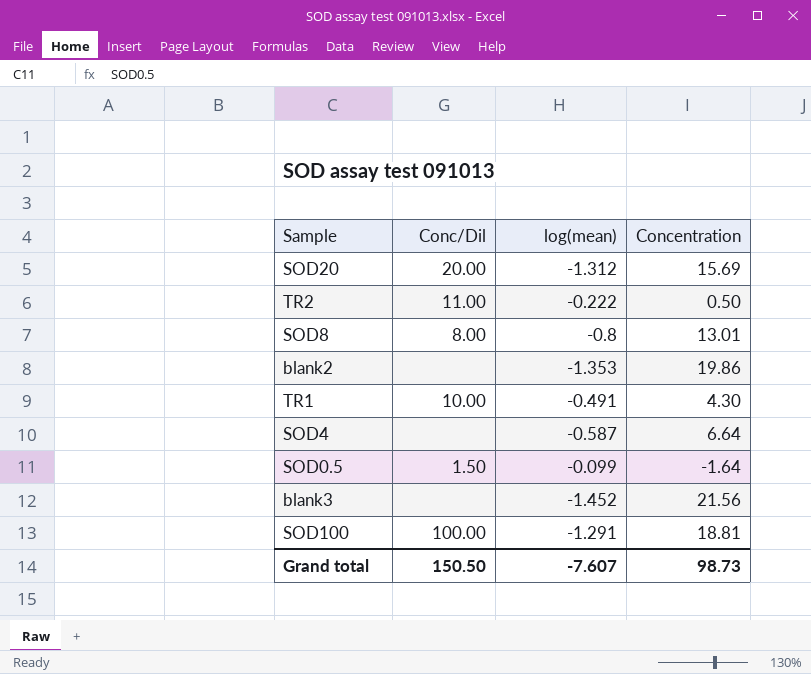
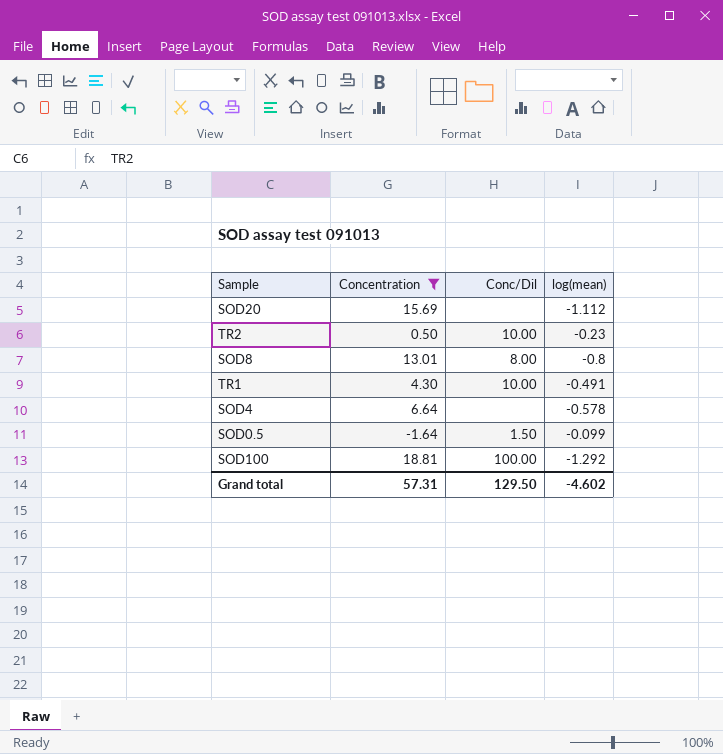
filter: none -> Concentration <= 18.81
column Concentration | position: 4 -> 2
SOD20 | Conc/Dil: 20.00 -> none
SOD20 | log(mean): -1.312 -> -1.112
TR2 | Conc/Dil: 11.00 -> 10.00
TR2 | log(mean): -0.222 -> -0.23
SOD4 | log(mean): -0.587 -> -0.578
SOD100 | log(mean): -1.291 -> -1.292
Grand total | Concentration: 98.73 -> 57.31
Grand total | Conc/Dil: 150.50 -> 129.50
Grand total | log(mean): -7.607 -> -4.602

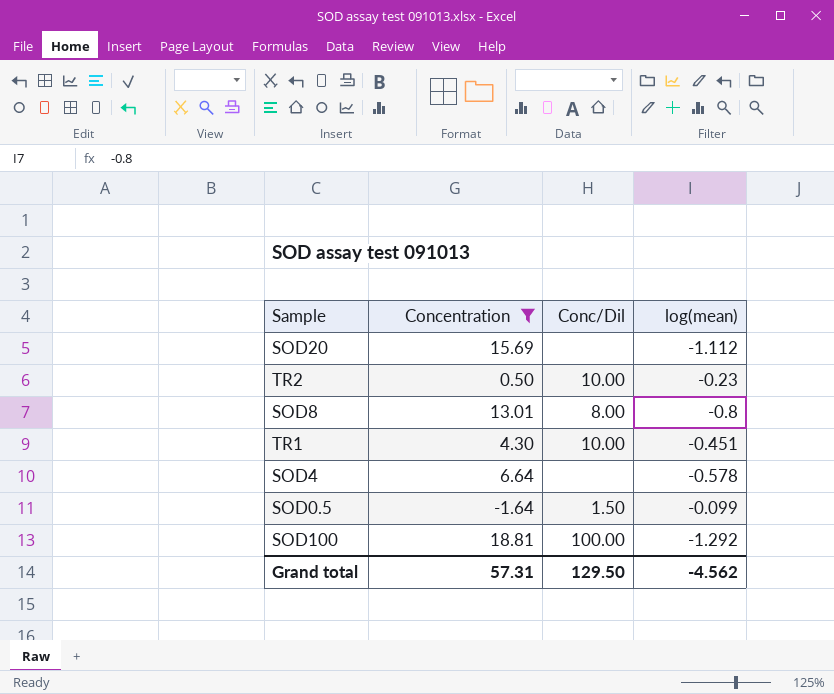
TR1 | log(mean): -0.491 -> -0.451
Grand total | log(mean): -4.602 -> -4.562

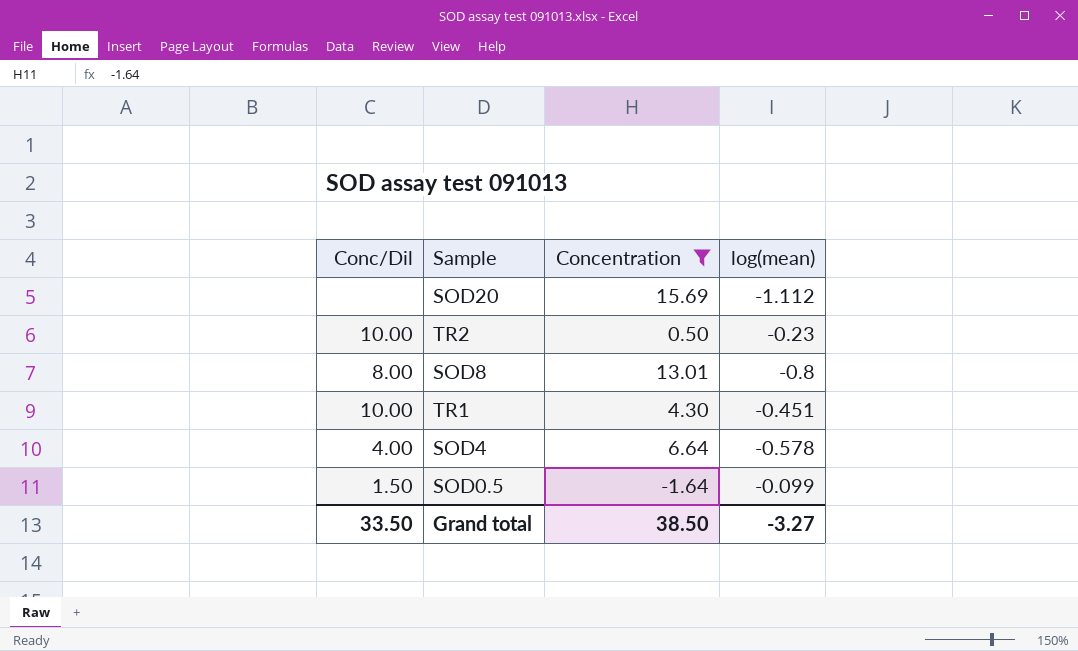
column Conc/Dil | position: 3 -> 1
row SOD100: 18.81 | 100.00 | -1.292 -> none
SOD4 | Conc/Dil: none -> 4.00
Grand total | Conc/Dil: 129.50 -> 33.50
Grand total | Concentration: 57.31 -> 38.50
Grand total | log(mean): -4.562 -> -3.27

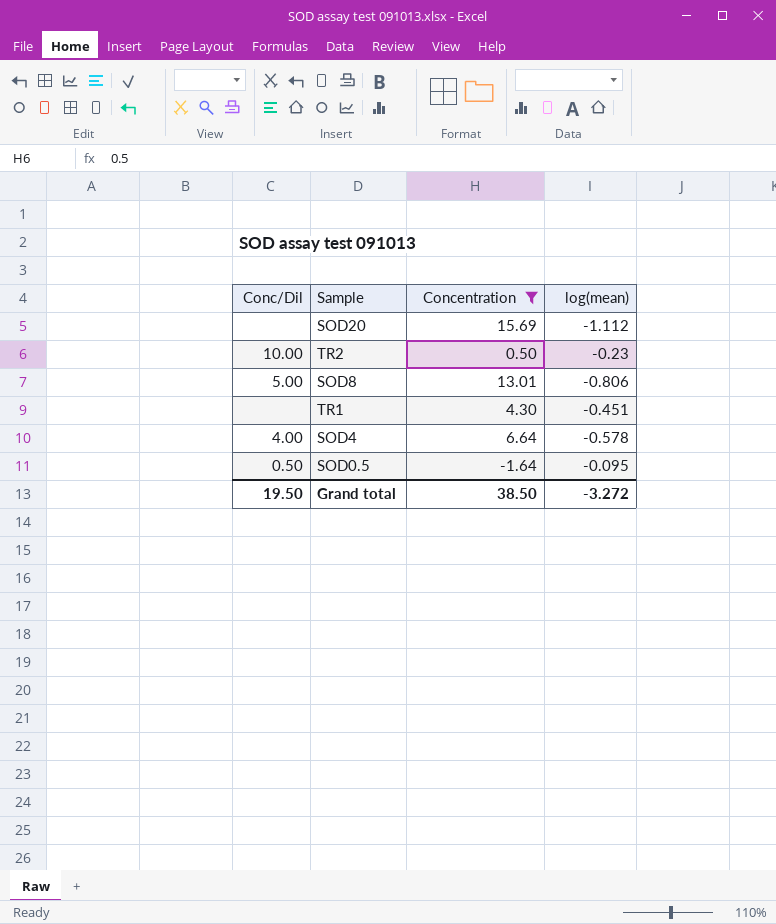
SOD8 | Conc/Dil: 8.00 -> 5.00
SOD8 | log(mean): -0.8 -> -0.806
TR1 | Conc/Dil: 10.00 -> none
SOD0.5 | Conc/Dil: 1.50 -> 0.50
SOD0.5 | log(mean): -0.099 -> -0.095
Grand total | Conc/Dil: 33.50 -> 19.50
Grand total | log(mean): -3.27 -> -3.272

